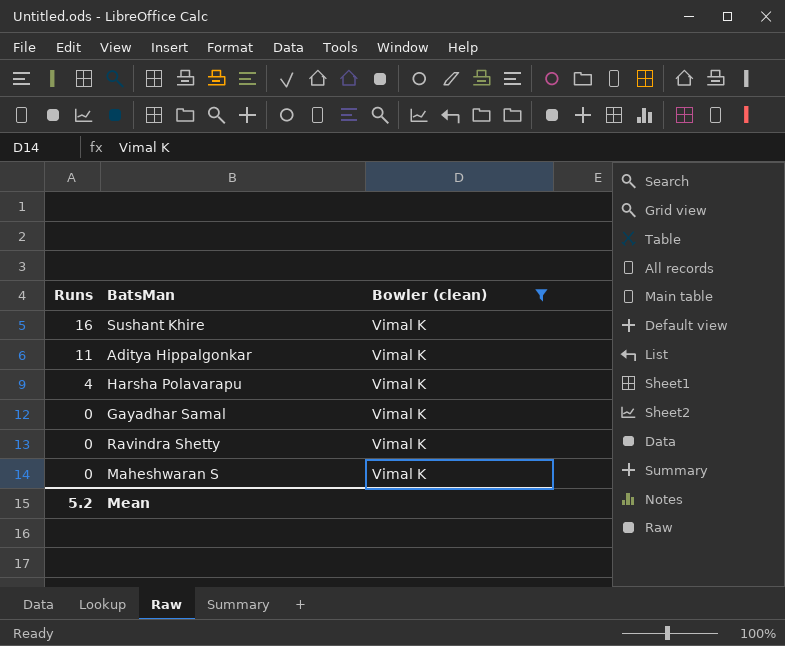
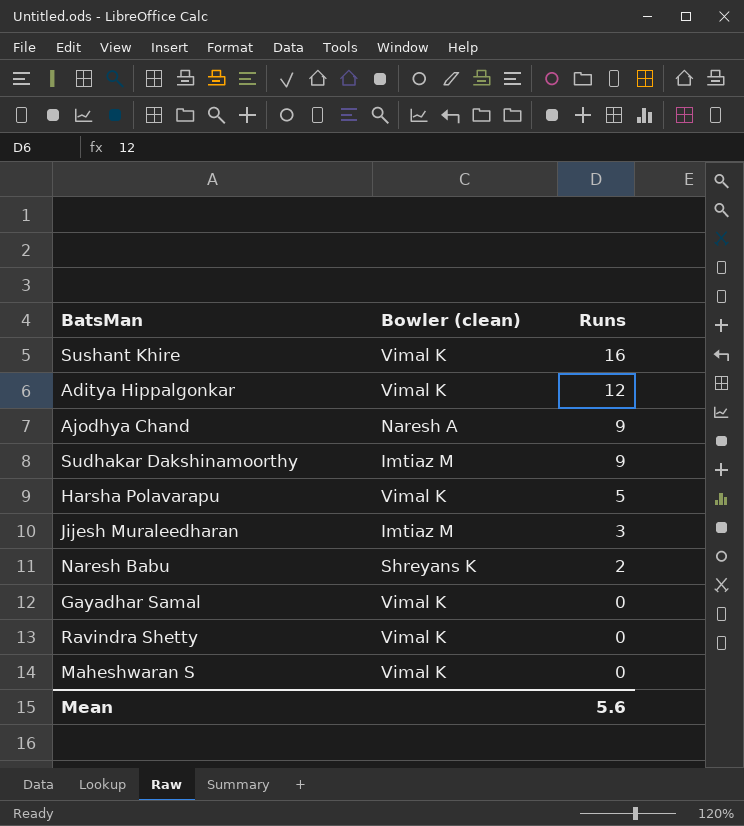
filter: Bowler (clean) = Vimal K -> none
column Runs | position: 1 -> 3
Aditya Hippalgonkar | Runs: 11 -> 12
Harsha Polavarapu | Runs: 4 -> 5
Mean | Runs: 5.2 -> 5.6

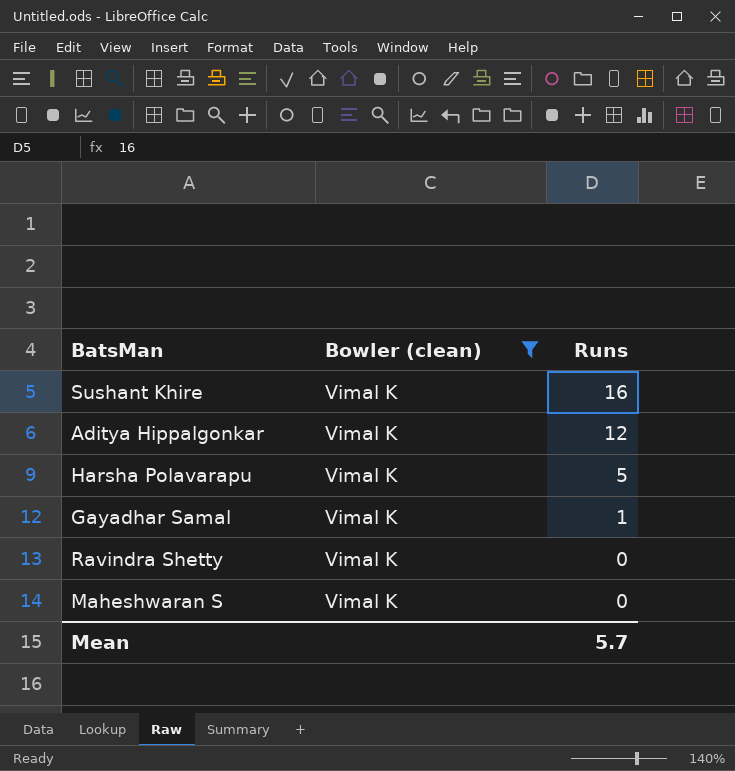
filter: none -> Bowler (clean) = Vimal K
Gayadhar Samal | Runs: 0 -> 1
Mean | Runs: 5.6 -> 5.7

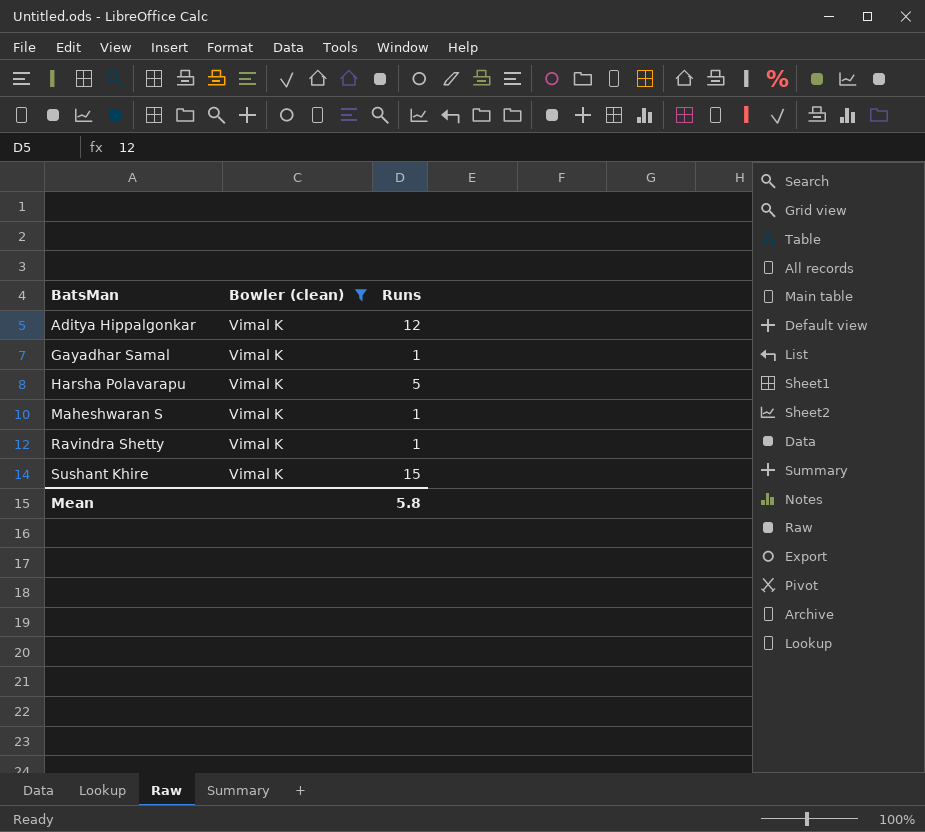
row order: Runs descending -> BatsMan ascending
Maheshwaran S | Runs: 0 -> 1
Ravindra Shetty | Runs: 0 -> 1
Sushant Khire | Runs: 16 -> 15
Mean | Runs: 5.7 -> 5.8

